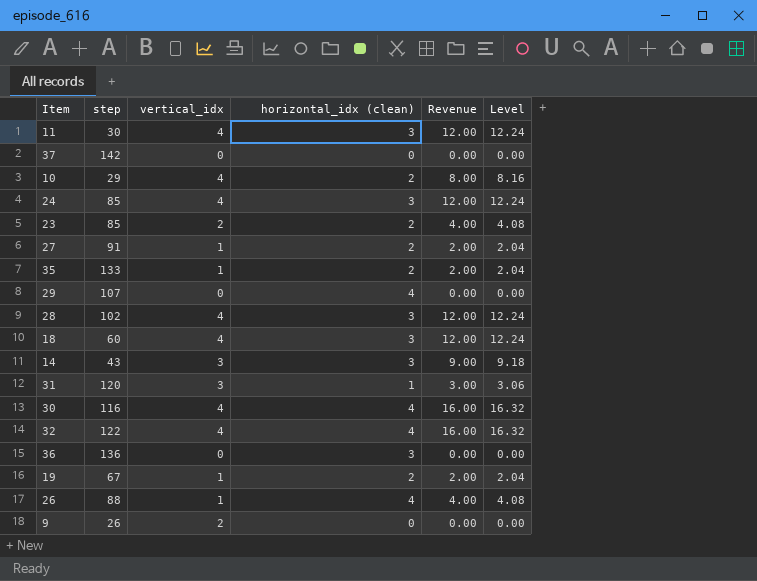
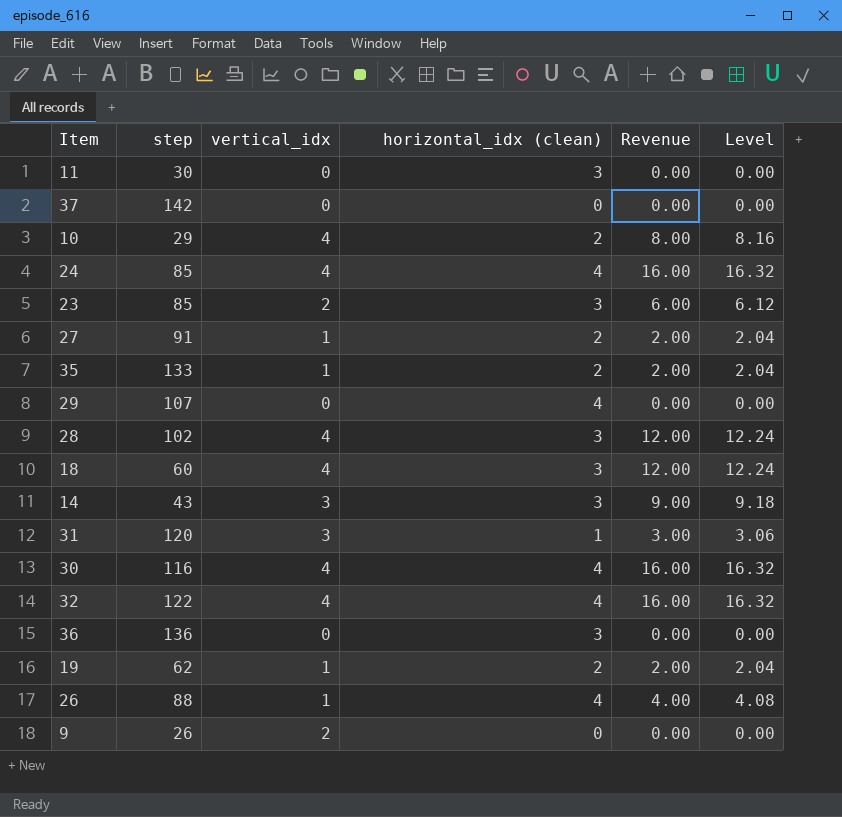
11 | vertical_idx: 4 -> 0
11 | Revenue: 12.00 -> 0.00
11 | Level: 12.24 -> 0.00
24 | horizontal_idx (clean): 3 -> 4
24 | Revenue: 12.00 -> 16.00
24 | Level: 12.24 -> 16.32
23 | horizontal_idx (clean): 2 -> 3
23 | Revenue: 4.00 -> 6.00
23 | Level: 4.08 -> 6.12
19 | step: 67 -> 62

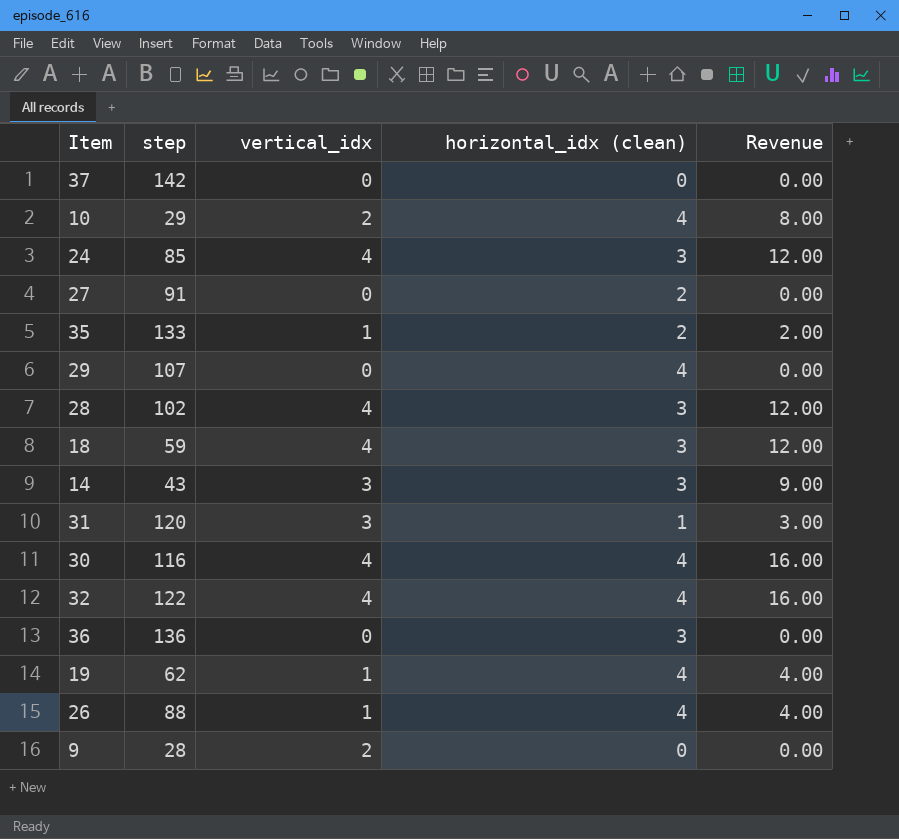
column Level | formula: [Revenue] * 1.02 -> none
row 11: 30 | 0 | 3 | 0.00 | 0.00 -> none
row 23: 85 | 2 | 3 | 6.00 | 6.12 -> none
10 | vertical_idx: 4 -> 2
10 | horizontal_idx (clean): 2 -> 4
24 | horizontal_idx (clean): 4 -> 3
24 | Revenue: 16.00 -> 12.00
27 | vertical_idx: 1 -> 0
27 | Revenue: 2.00 -> 0.00
18 | step: 60 -> 59
19 | horizontal_idx (clean): 2 -> 4
19 | Revenue: 2.00 -> 4.00
9 | step: 26 -> 28

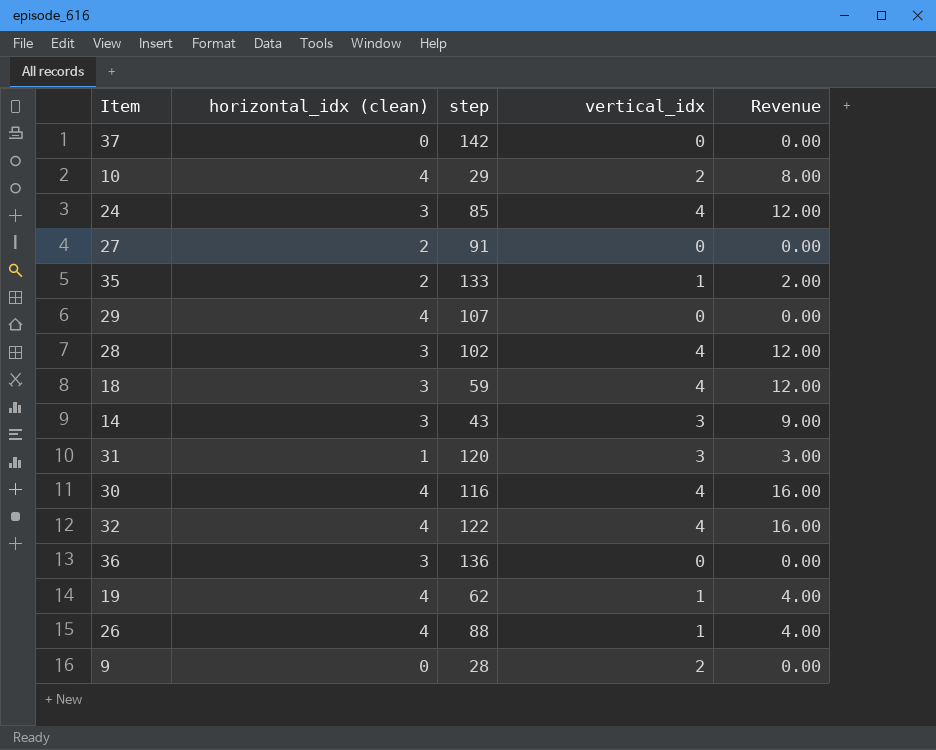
column horizontal_idx (clean) | position: 4 -> 2

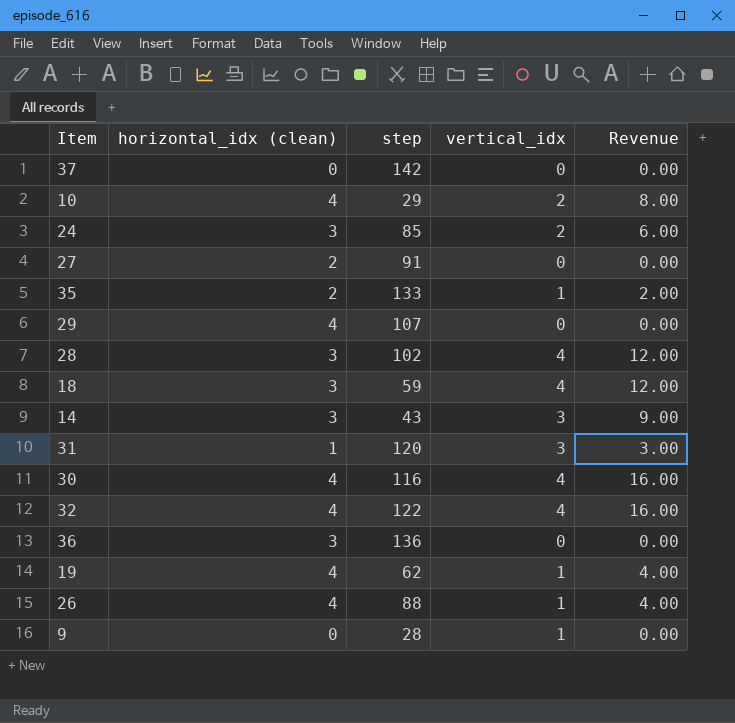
24 | vertical_idx: 4 -> 2
24 | Revenue: 12.00 -> 6.00
9 | vertical_idx: 2 -> 1

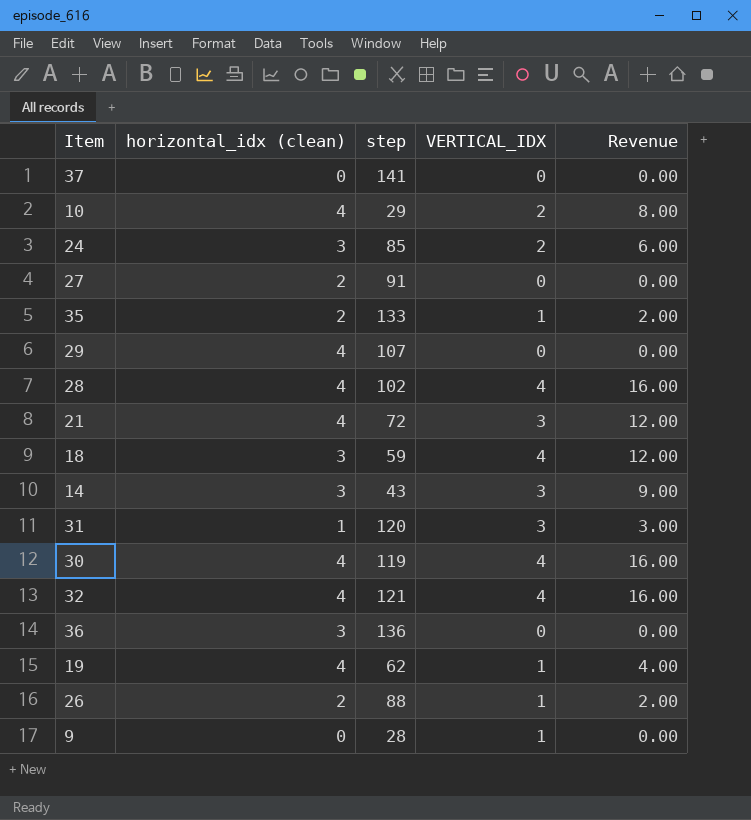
column name: vertical_idx -> VERTICAL_IDX
37 | step: 142 -> 141
28 | horizontal_idx (clean): 3 -> 4
28 | Revenue: 12.00 -> 16.00
row 21: none -> 4 | 72 | 3 | 12.00
30 | step: 116 -> 119
32 | step: 122 -> 121
26 | horizontal_idx (clean): 4 -> 2
26 | Revenue: 4.00 -> 2.00

